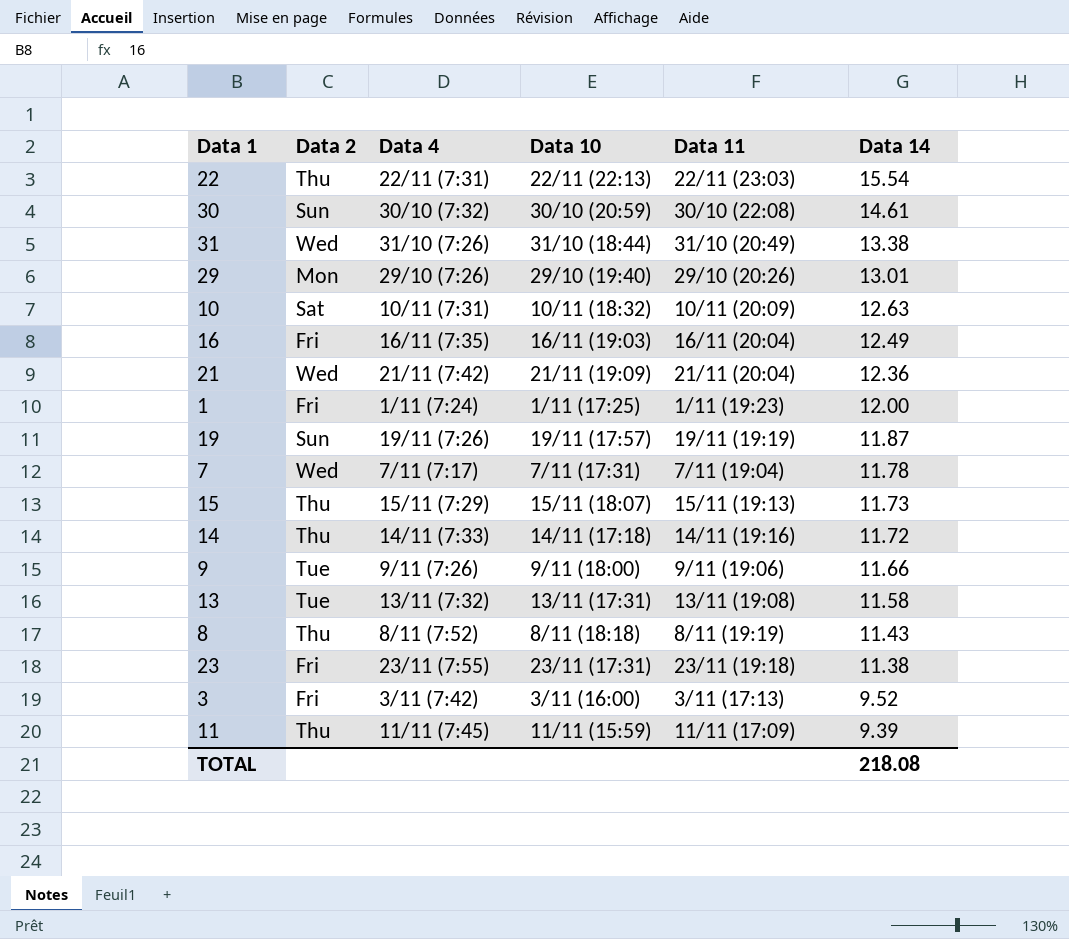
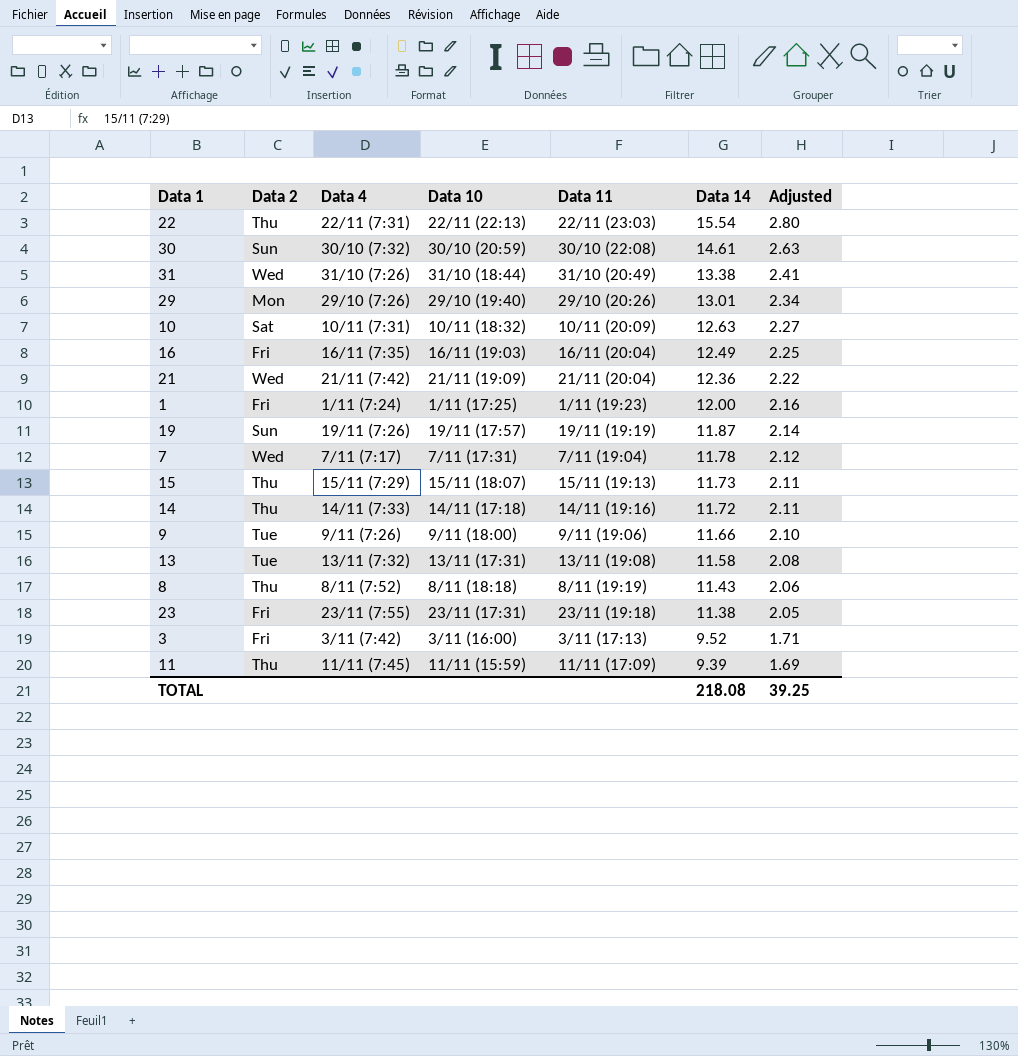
column Adjusted | formula: none -> [Data 14] * 0.18

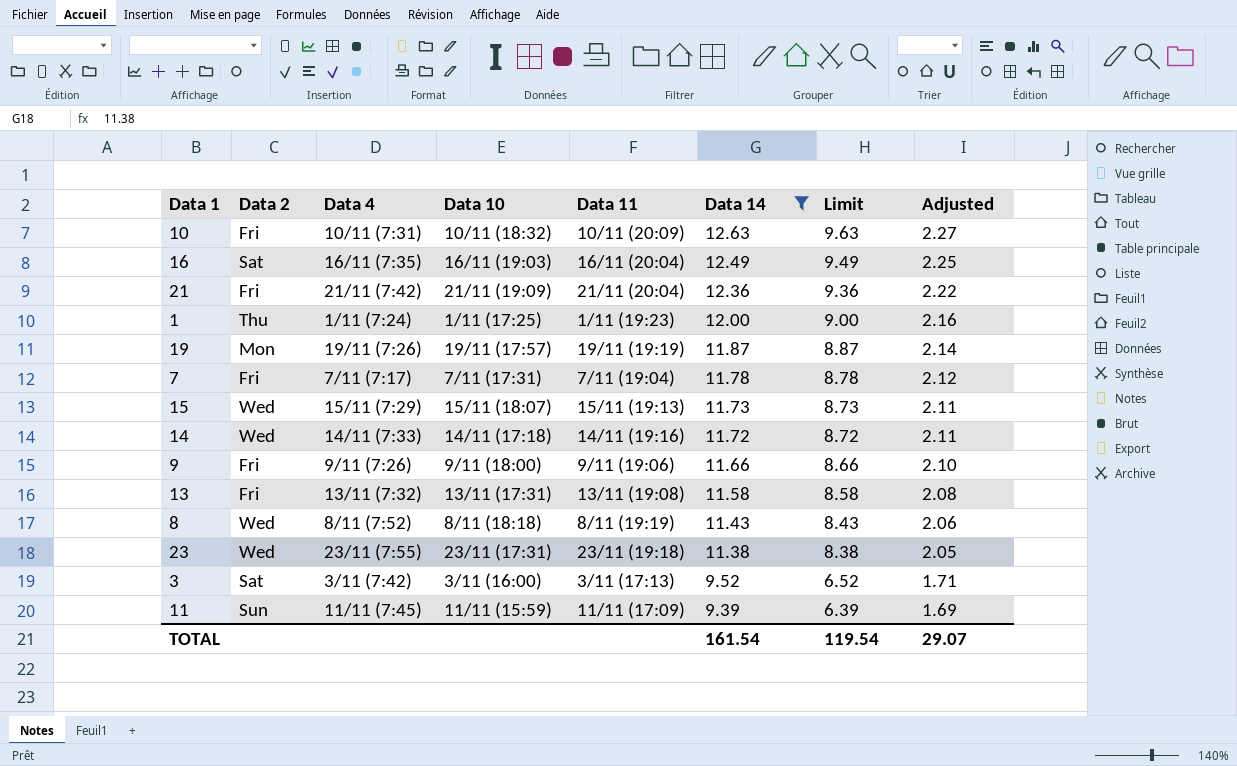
filter: none -> Data 14 <= 12.63
column Limit | formula: none -> [Data 14] - 3
10 | Data 2: Sat -> Fri
16 | Data 2: Fri -> Sat
21 | Data 2: Wed -> Fri
1 | Data 2: Fri -> Thu
19 | Data 2: Sun -> Mon
7 | Data 2: Wed -> Fri
15 | Data 2: Thu -> Wed
14 | Data 2: Thu -> Wed
9 | Data 2: Tue -> Fri
13 | Data 2: Tue -> Fri
8 | Data 2: Thu -> Wed
23 | Data 2: Fri -> Wed
3 | Data 2: Fri -> Sat
11 | Data 2: Thu -> Sun
TOTAL | Data 14: 218.08 -> 161.54
TOTAL | Adjusted: 39.25 -> 29.07

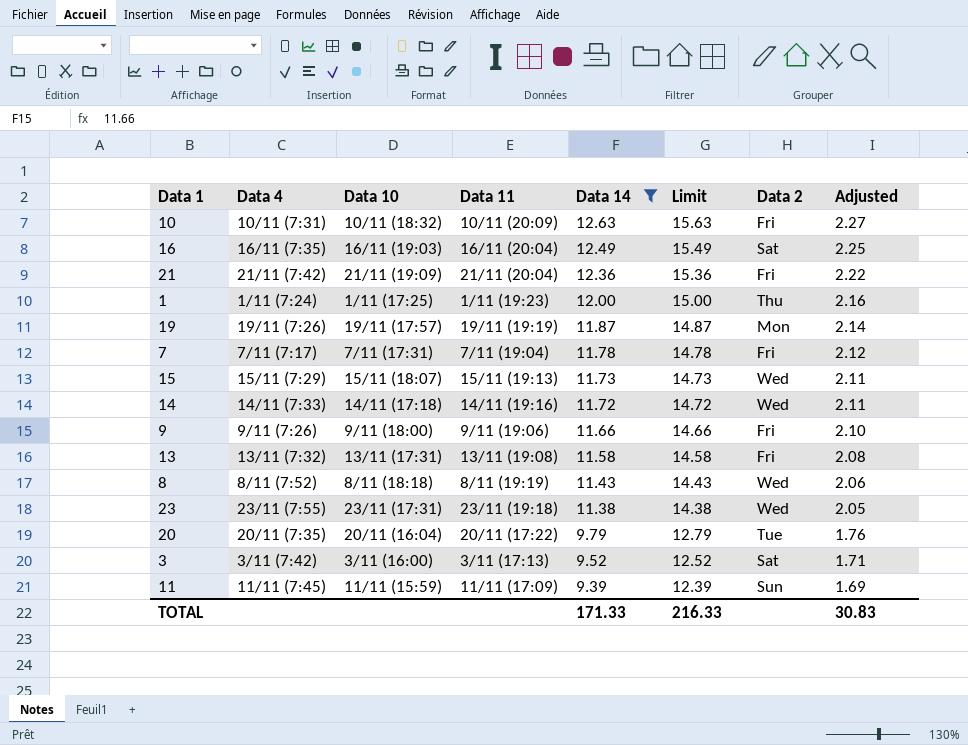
column Limit | formula: [Data 14] - 3 -> [Data 14] + 3
column Data 2 | position: 2 -> 7
row 20: none -> 20/11 (7:35) | 20/11 (16:04) | 20/11 (17:22) | 9.79 | 12.79 | Tue | 1.76
TOTAL | Data 14: 161.54 -> 171.33
TOTAL | Limit: 119.54 -> 216.33
TOTAL | Adjusted: 29.07 -> 30.83

